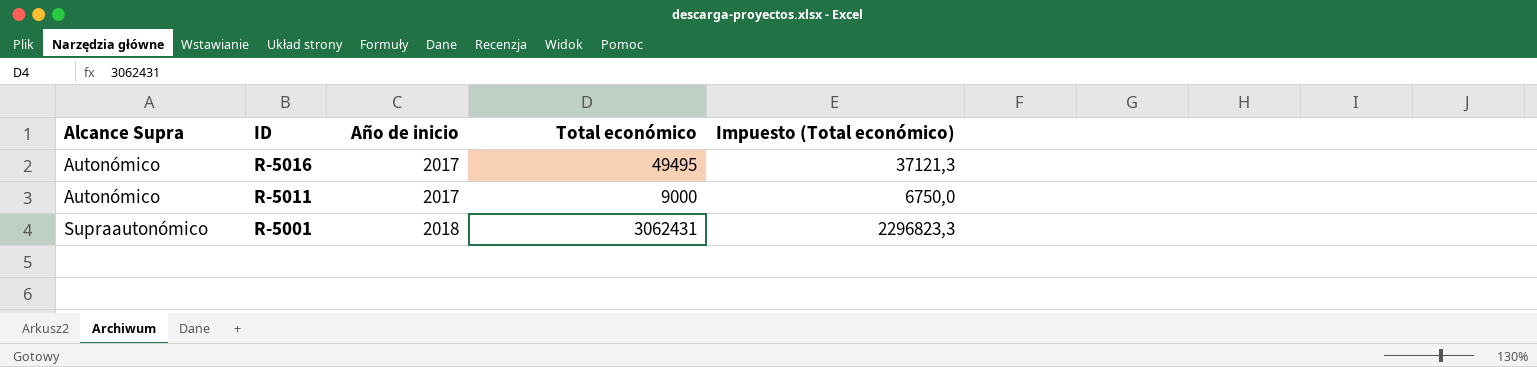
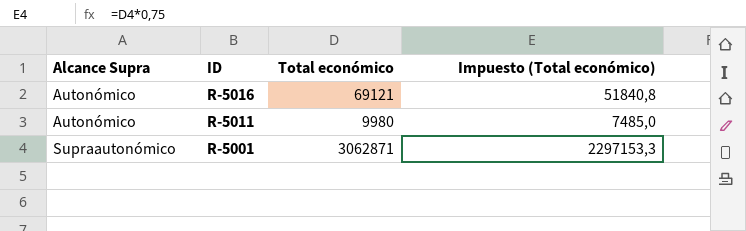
column Año de inicio | position: 3 -> none
R-5016 | Total económico: 49495 -> 69121
R-5016 | Impuesto (Total económico): 37121,3 -> 51840,8
R-5011 | Total económico: 9000 -> 9980
R-5011 | Impuesto (Total económico): 6750,0 -> 7485,0
R-5001 | Total económico: 3062431 -> 3062871
R-5001 | Impuesto (Total económico): 2296823,3 -> 2297153,3

